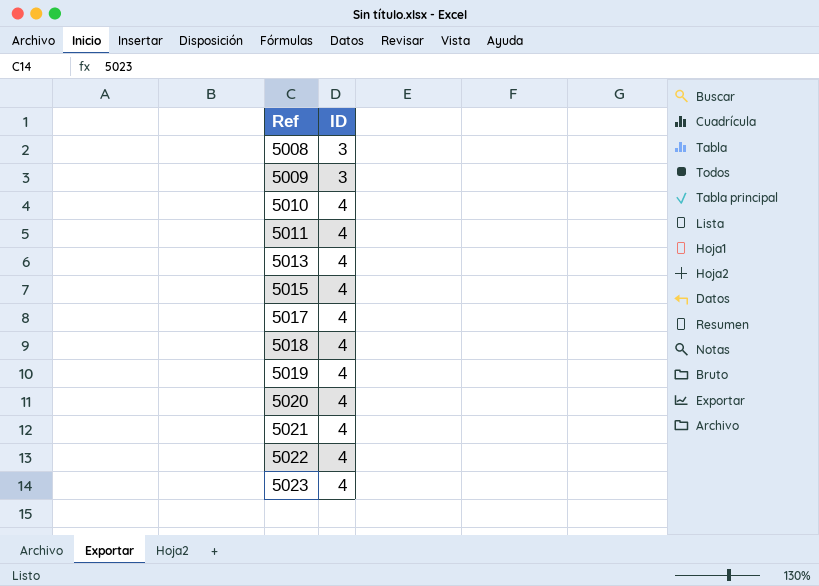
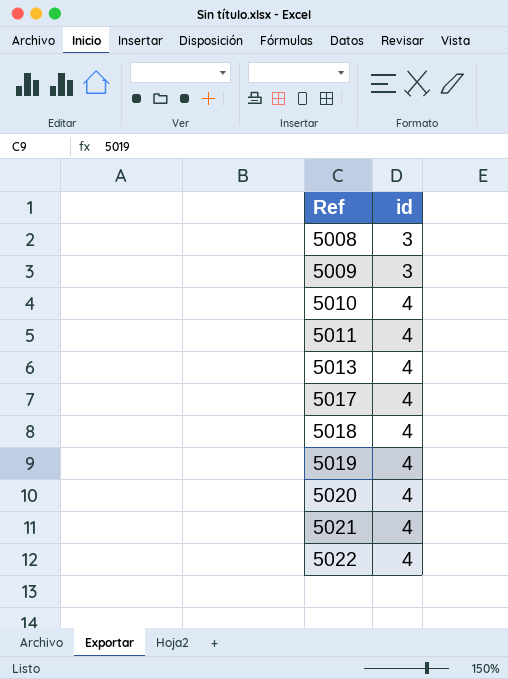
column name: ID -> id
row 5015: 4 -> none
row 5023: 4 -> none

